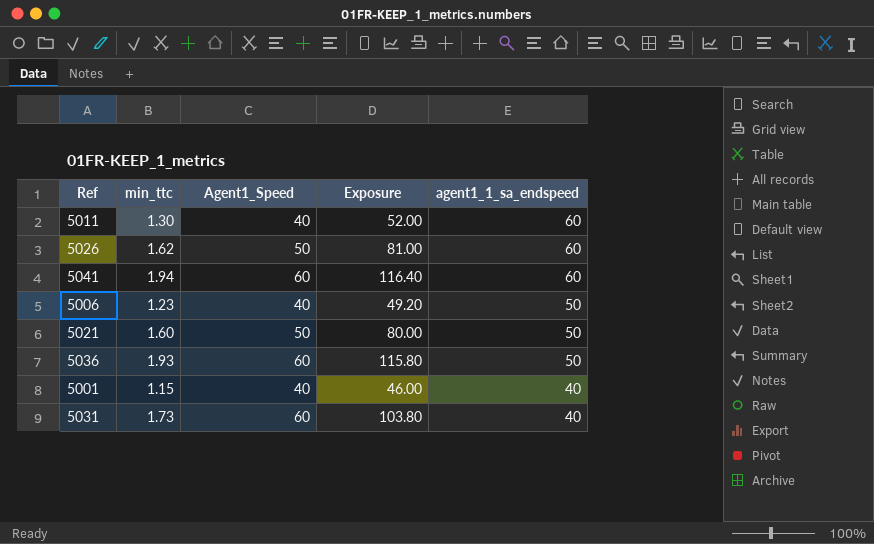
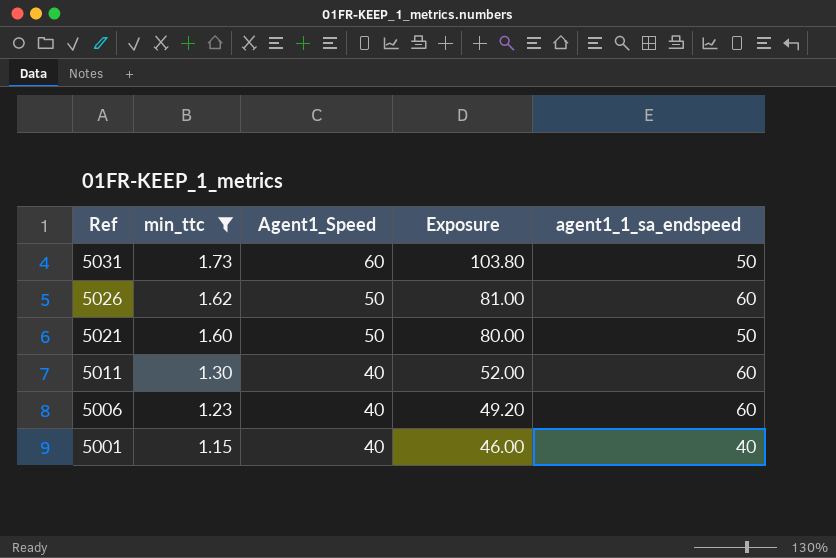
filter: none -> min_ttc <= 1.73
row order: agent1_1_sa_endspeed descending -> Ref descending
5031 | agent1_1_sa_endspeed: 40 -> 50
5006 | agent1_1_sa_endspeed: 50 -> 60

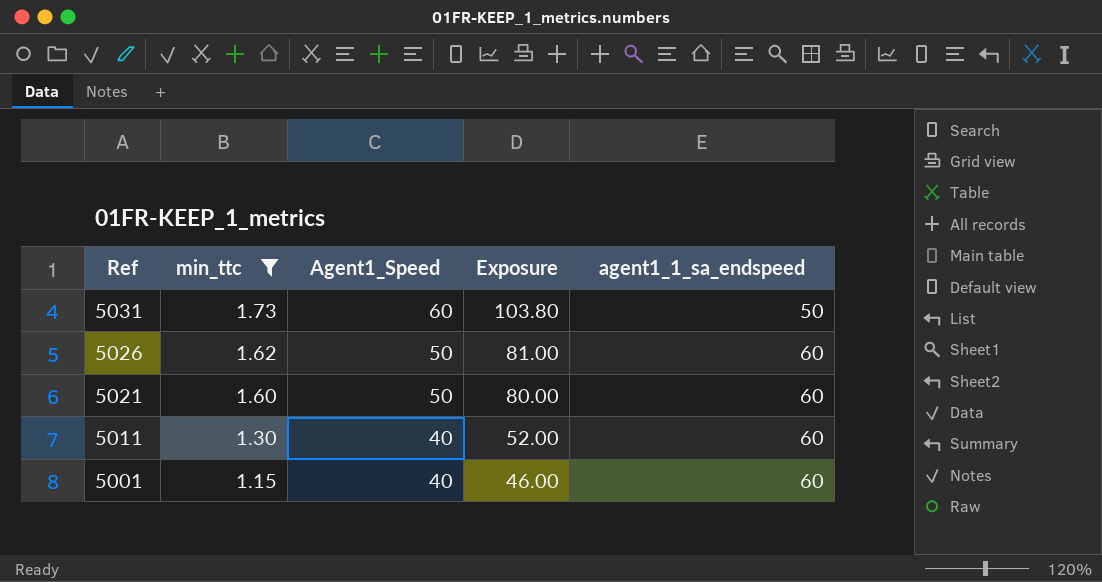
row 5006: 1.23 | 40 | 49.20 | 60 -> none
5021 | agent1_1_sa_endspeed: 50 -> 60
5001 | agent1_1_sa_endspeed: 40 -> 60

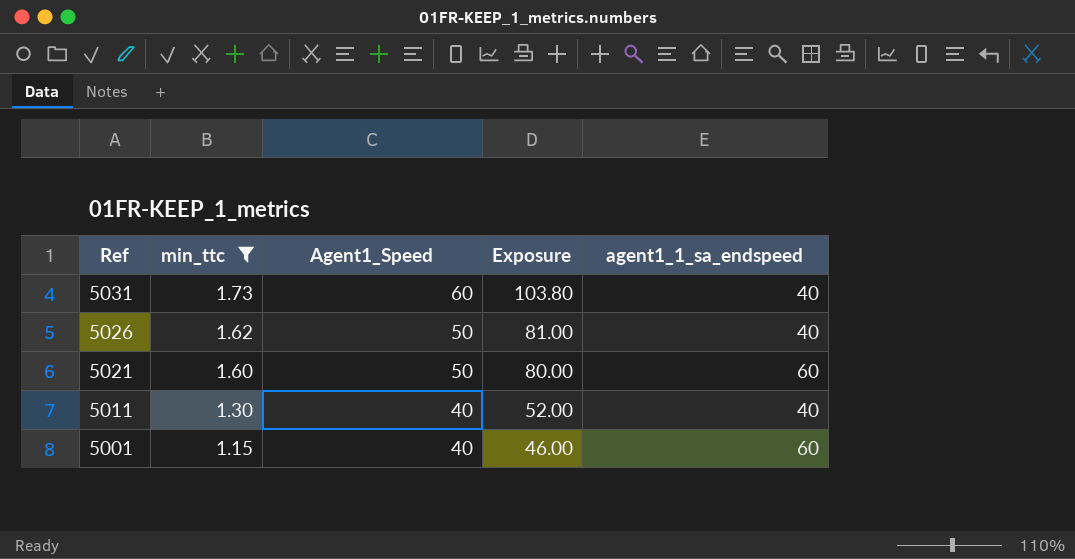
5031 | agent1_1_sa_endspeed: 50 -> 40
5026 | agent1_1_sa_endspeed: 60 -> 40
5011 | agent1_1_sa_endspeed: 60 -> 40

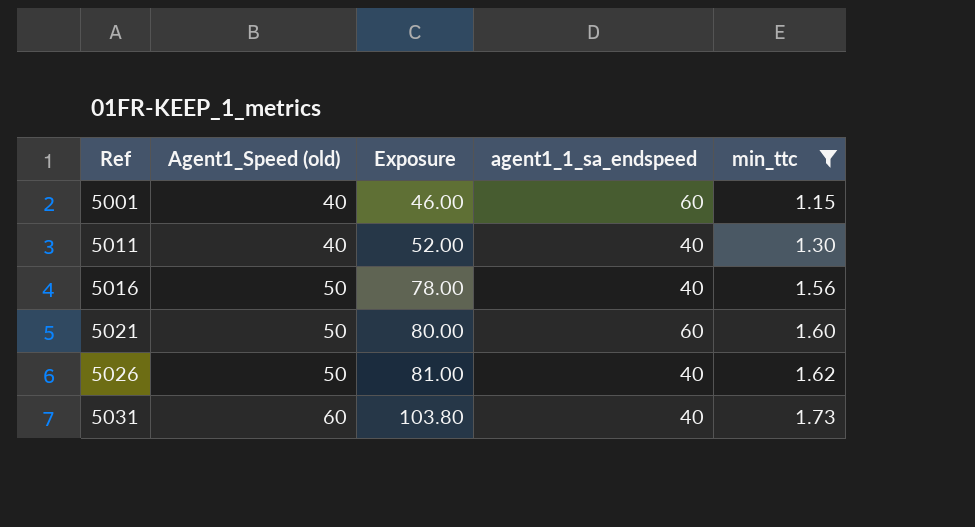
row order: Ref descending -> Ref ascending
column name: Agent1_Speed -> Agent1_Speed (old)
column min_ttc | position: 2 -> 5
row 5016: none -> 50 | 78.00 | 40 | 1.56

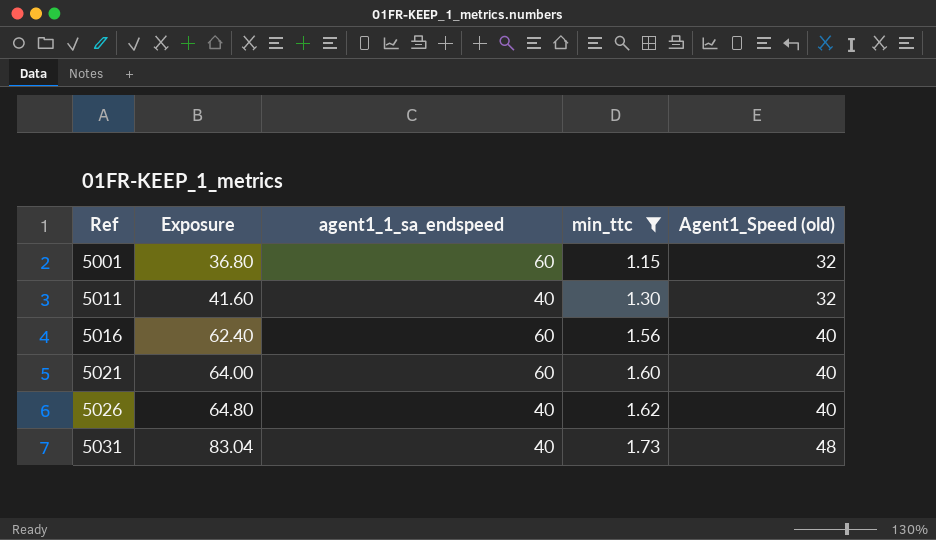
column Agent1_Speed (old) | position: 2 -> 5
5001 | Exposure: 46.00 -> 36.80
5001 | Agent1_Speed (old): 40 -> 32
5011 | Exposure: 52.00 -> 41.60
5011 | Agent1_Speed (old): 40 -> 32
5016 | Exposure: 78.00 -> 62.40
5016 | agent1_1_sa_endspeed: 40 -> 60
5016 | Agent1_Speed (old): 50 -> 40
5021 | Exposure: 80.00 -> 64.00
5021 | Agent1_Speed (old): 50 -> 40
5026 | Exposure: 81.00 -> 64.80
5026 | Agent1_Speed (old): 50 -> 40
5031 | Exposure: 103.80 -> 83.04
5031 | Agent1_Speed (old): 60 -> 48

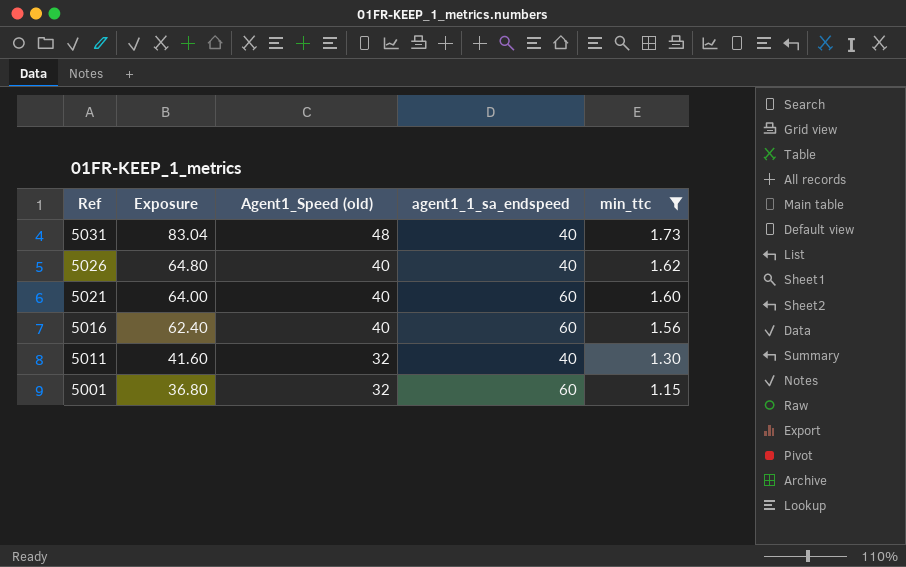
row order: Ref ascending -> Ref descending
column Agent1_Speed (old) | position: 5 -> 3

